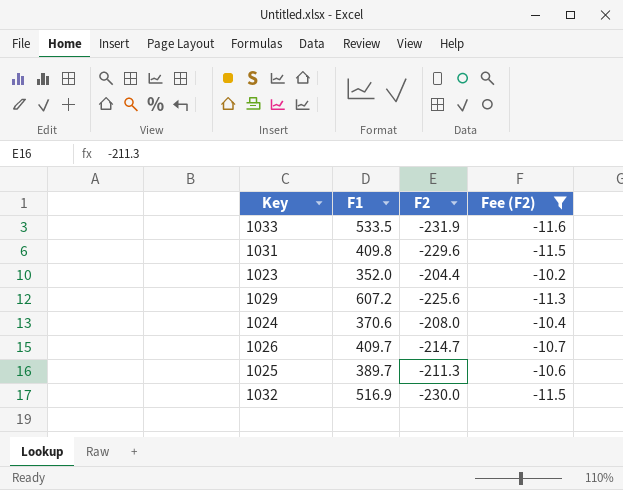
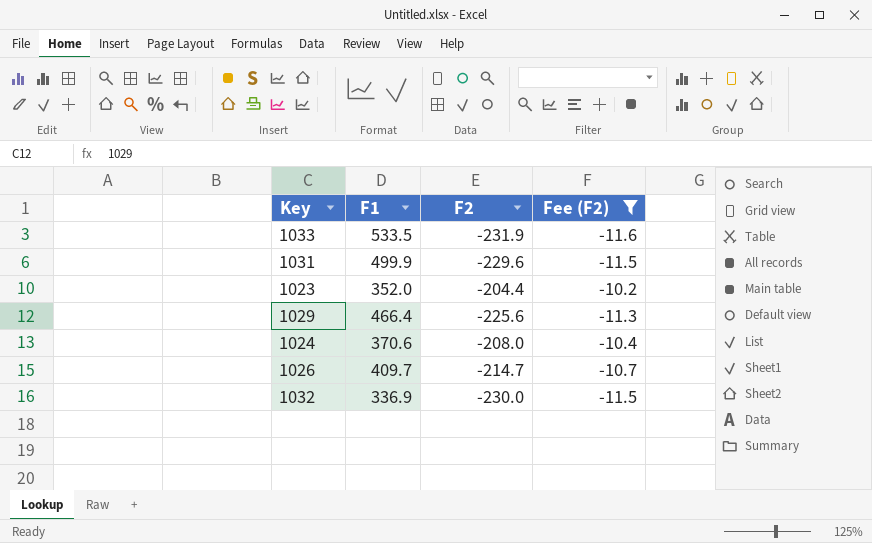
row 1025: 389.7 | -211.3 | -10.6 -> none
1031 | F1: 409.8 -> 499.9
1029 | F1: 607.2 -> 466.4
1032 | F1: 516.9 -> 336.9

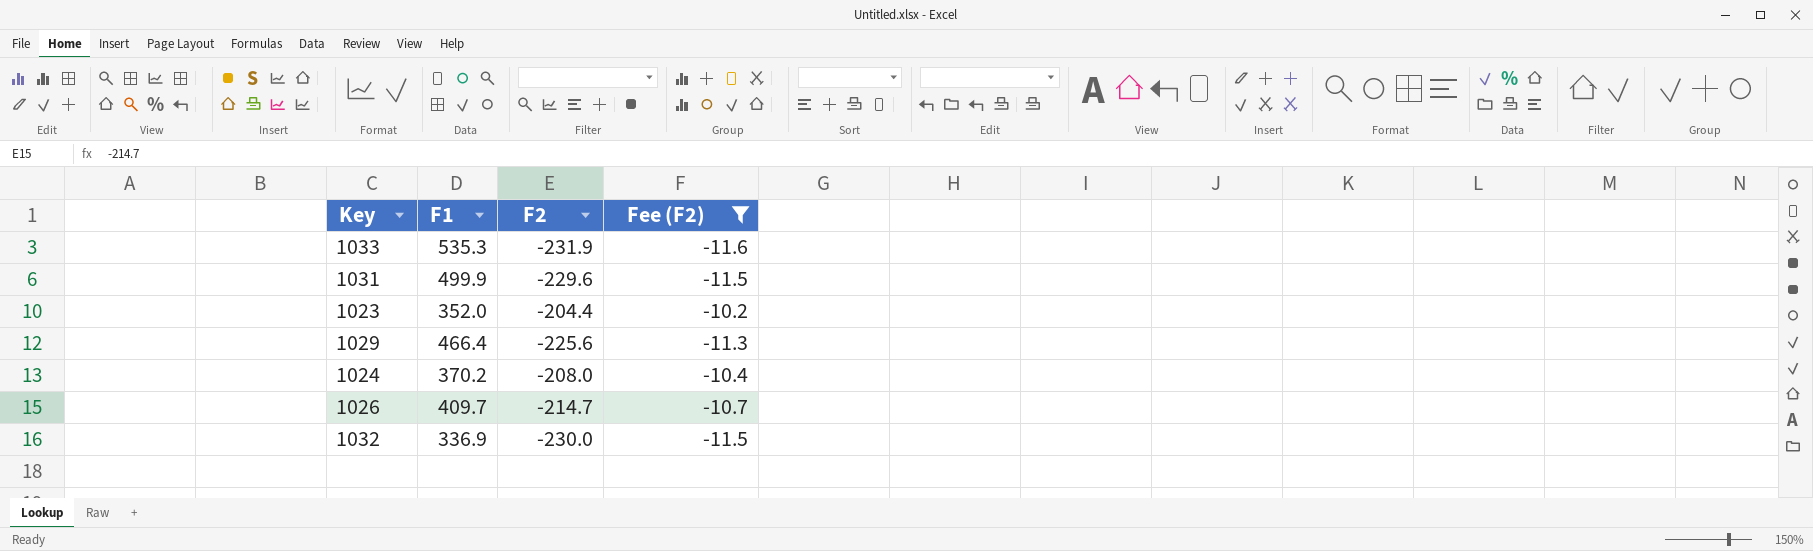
1033 | F1: 533.5 -> 535.3
1024 | F1: 370.6 -> 370.2

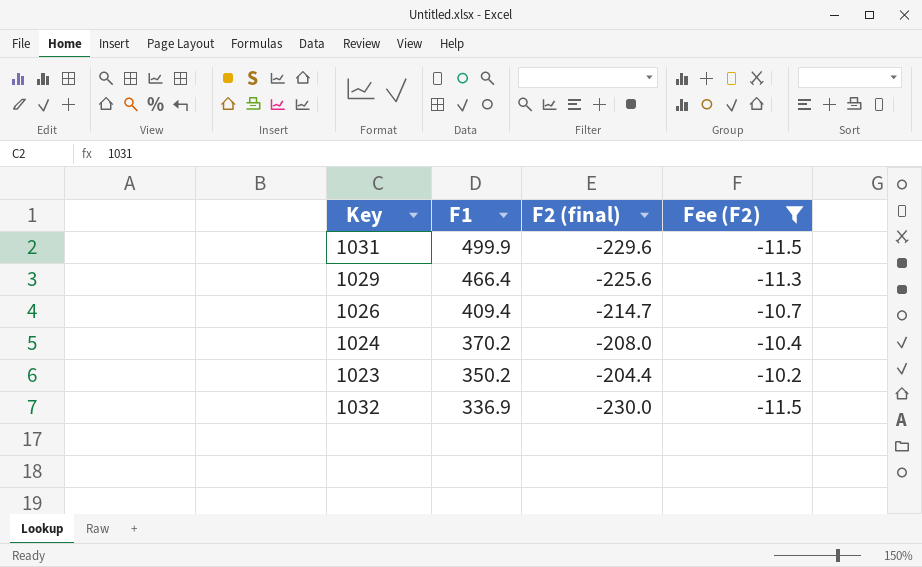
row order: none -> F1 descending
column name: F2 -> F2 (final)
row 1033: 535.3 | -231.9 | -11.6 -> none
1026 | F1: 409.7 -> 409.4
1023 | F1: 352.0 -> 350.2

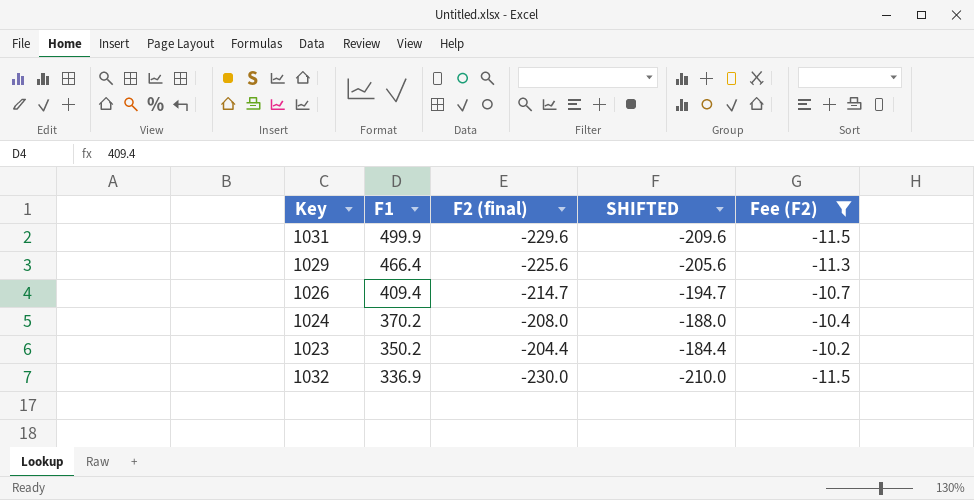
column SHIFTED | formula: none -> [F2 (final)] + 20

